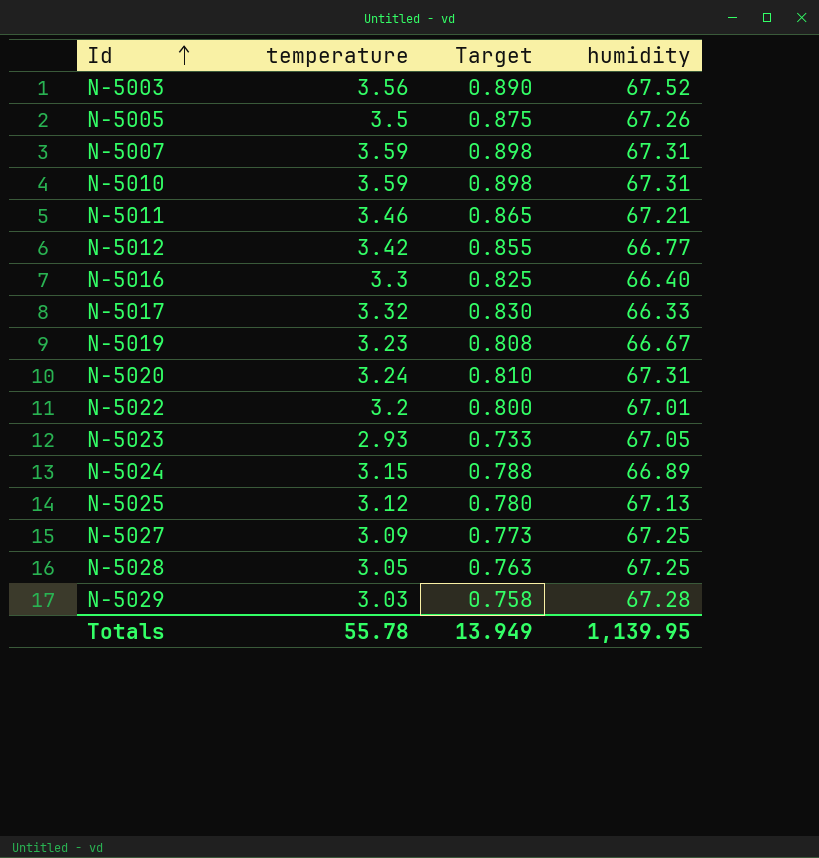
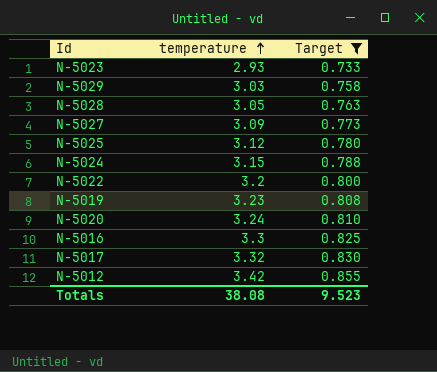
filter: none -> Target <= 0.855
row order: Id ascending -> temperature ascending
column humidity | position: 4 -> none
Totals | temperature: 55.78 -> 38.08
Totals | Target: 13.949 -> 9.523

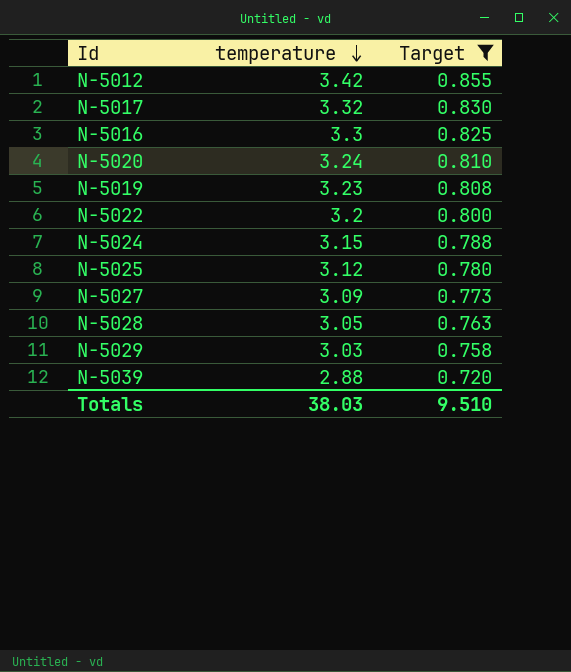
row order: temperature ascending -> temperature descending
row N-5023: 2.93 | 0.733 -> none
row N-5039: none -> 2.88 | 0.720
Totals | temperature: 38.08 -> 38.03
Totals | Target: 9.523 -> 9.510

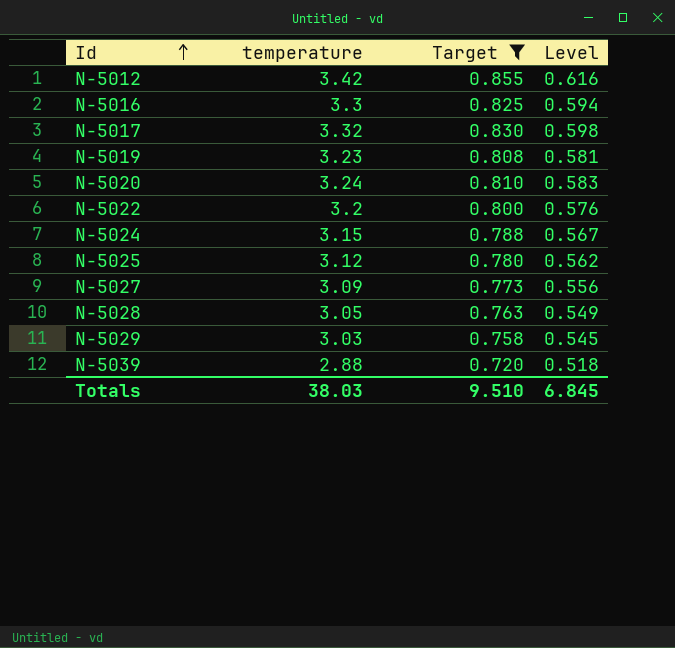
row order: temperature descending -> Id ascending
column Level | formula: none -> [temperature] * 0.18

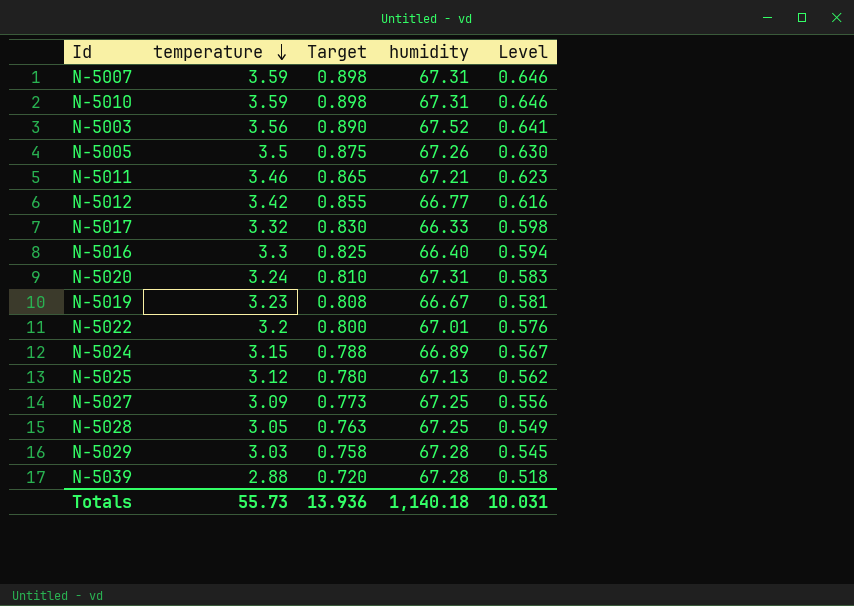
filter: Target <= 0.855 -> none
row order: Id ascending -> temperature descending
column humidity | position: none -> 4
Totals | temperature: 38.03 -> 55.73
Totals | Target: 9.510 -> 13.936
Totals | Level: 6.845 -> 10.031

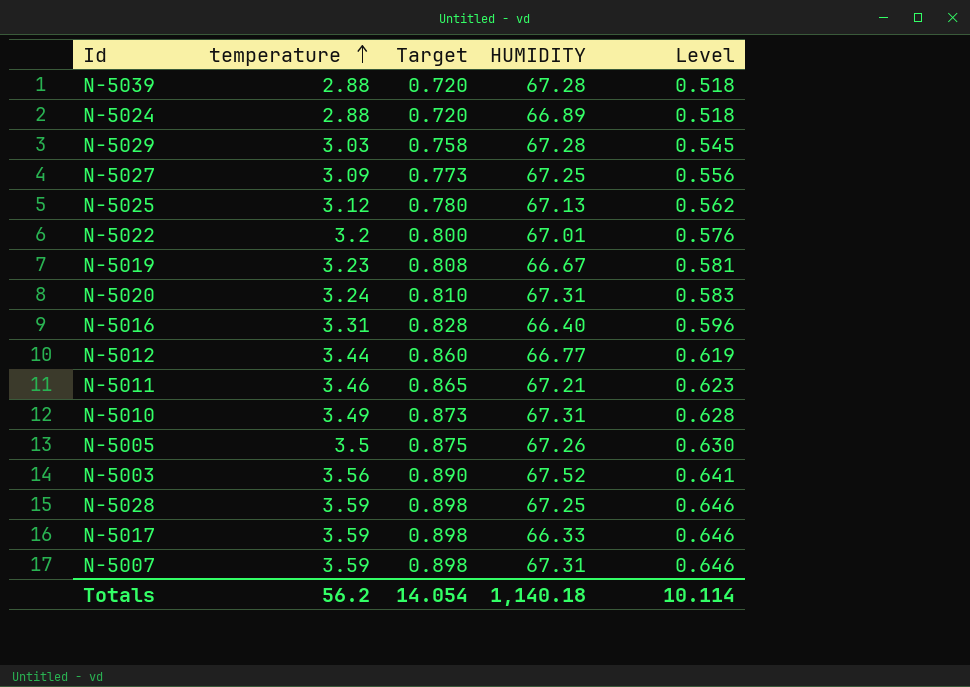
row order: temperature descending -> temperature ascending
column name: humidity -> HUMIDITY
N-5024 | temperature: 3.15 -> 2.88
N-5024 | Target: 0.788 -> 0.720
N-5024 | Level: 0.567 -> 0.518
N-5016 | temperature: 3.3 -> 3.31
N-5016 | Target: 0.825 -> 0.828
N-5016 | Level: 0.594 -> 0.596
N-5012 | temperature: 3.42 -> 3.44
N-5012 | Target: 0.855 -> 0.860
N-5012 | Level: 0.616 -> 0.619
N-5010 | temperature: 3.59 -> 3.49
N-5010 | Target: 0.898 -> 0.873
N-5010 | Level: 0.646 -> 0.628
N-5028 | temperature: 3.05 -> 3.59
N-5028 | Target: 0.763 -> 0.898
N-5028 | Level: 0.549 -> 0.646
N-5017 | temperature: 3.32 -> 3.59
N-5017 | Target: 0.830 -> 0.898
N-5017 | Level: 0.598 -> 0.646
Totals | temperature: 55.73 -> 56.2
Totals | Target: 13.936 -> 14.054
Totals | Level: 10.031 -> 10.114

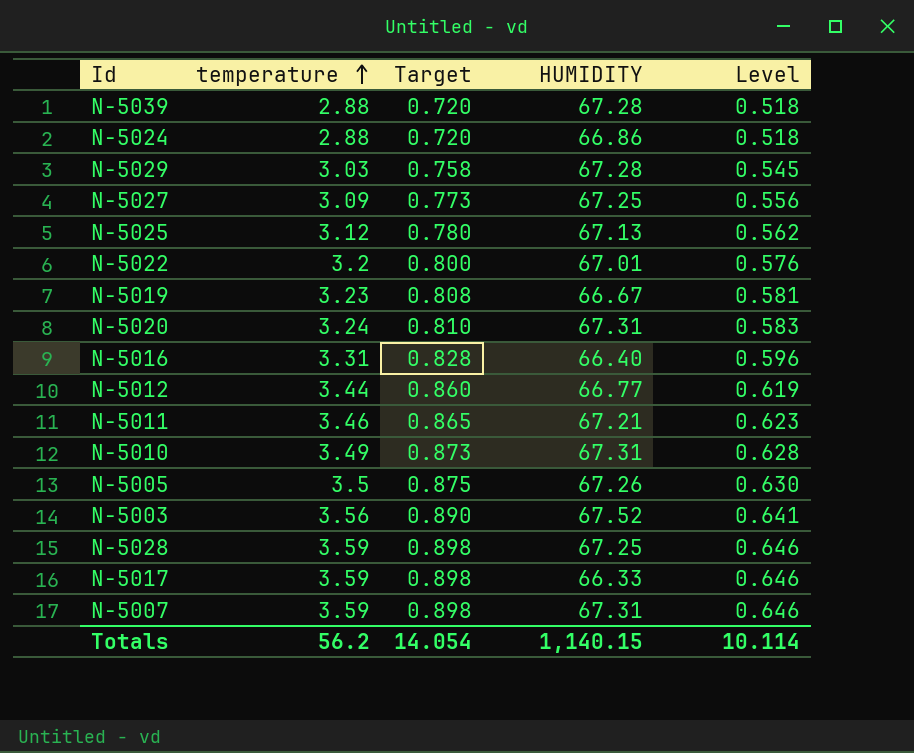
N-5024 | HUMIDITY: 66.89 -> 66.86
Totals | HUMIDITY: 1,140.18 -> 1,140.15

